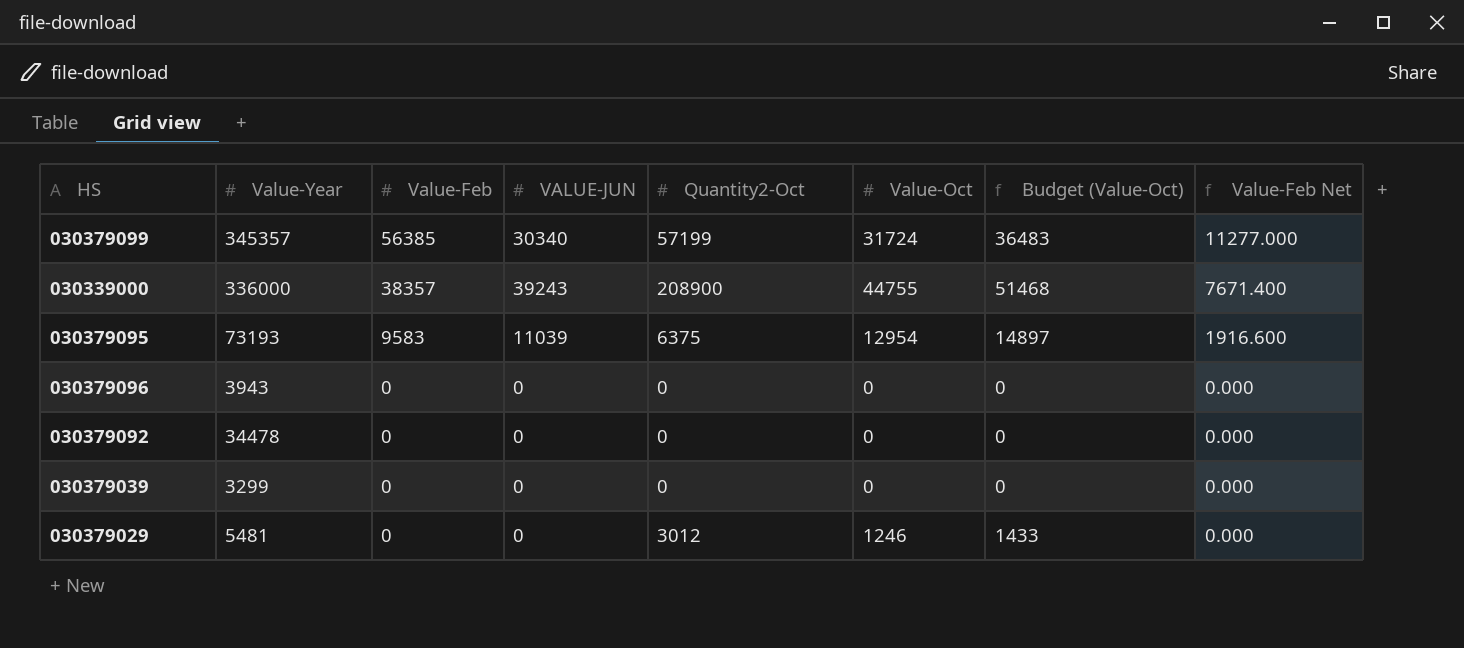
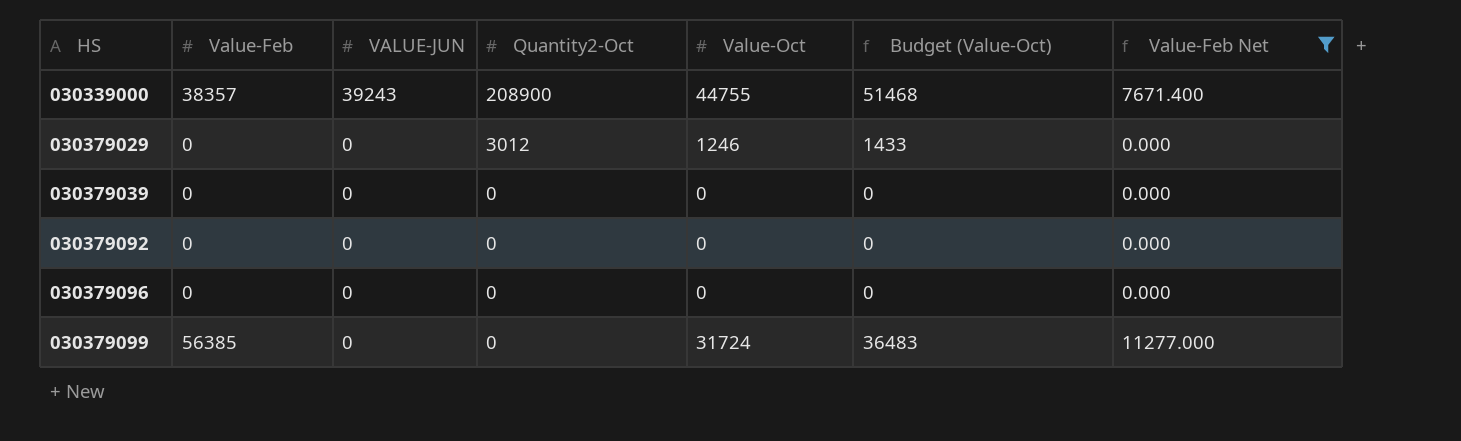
filter: none -> Value-Feb Net != 1916.600
row order: Value-Feb descending -> HS ascending
column Value-Year | position: 2 -> none
030379099 | VALUE-JUN: 30340 -> 0
030379099 | Quantity2-Oct: 57199 -> 0

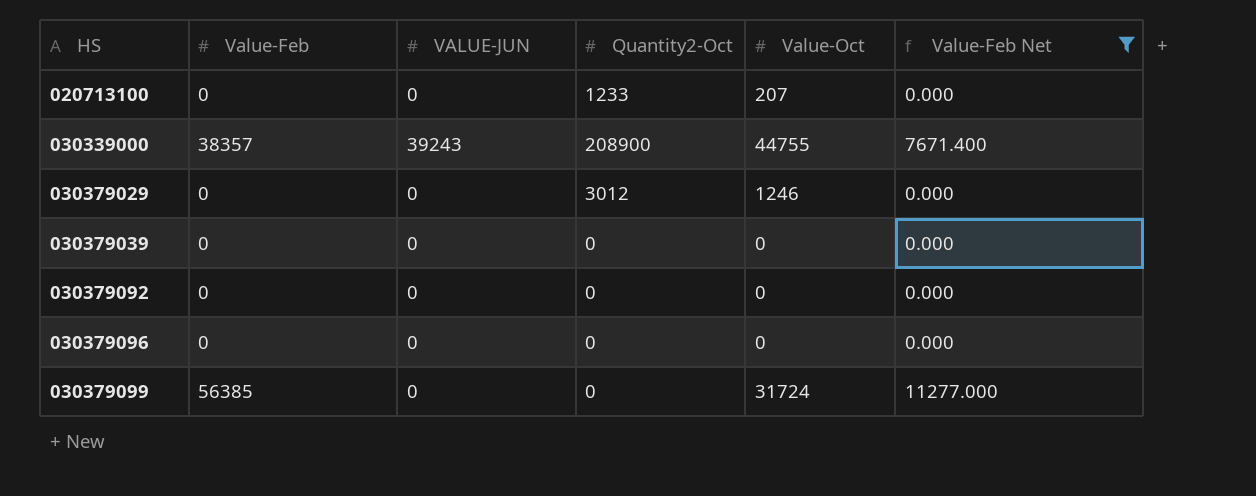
column Budget (Value-Oct) | formula: [Value-Oct] * 1.15 -> none
row 020713100: none -> 0 | 0 | 1233 | 207 | 0.000

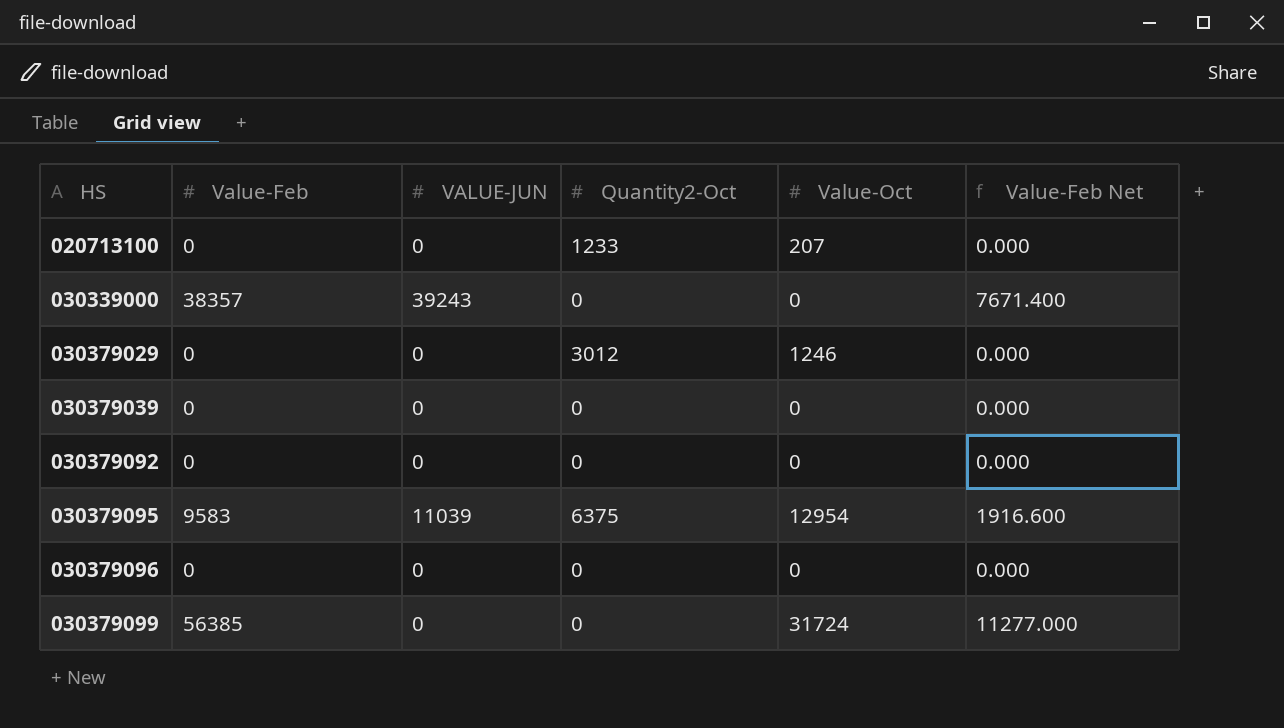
filter: Value-Feb Net != 1916.600 -> none
030339000 | Quantity2-Oct: 208900 -> 0
030339000 | Value-Oct: 44755 -> 0

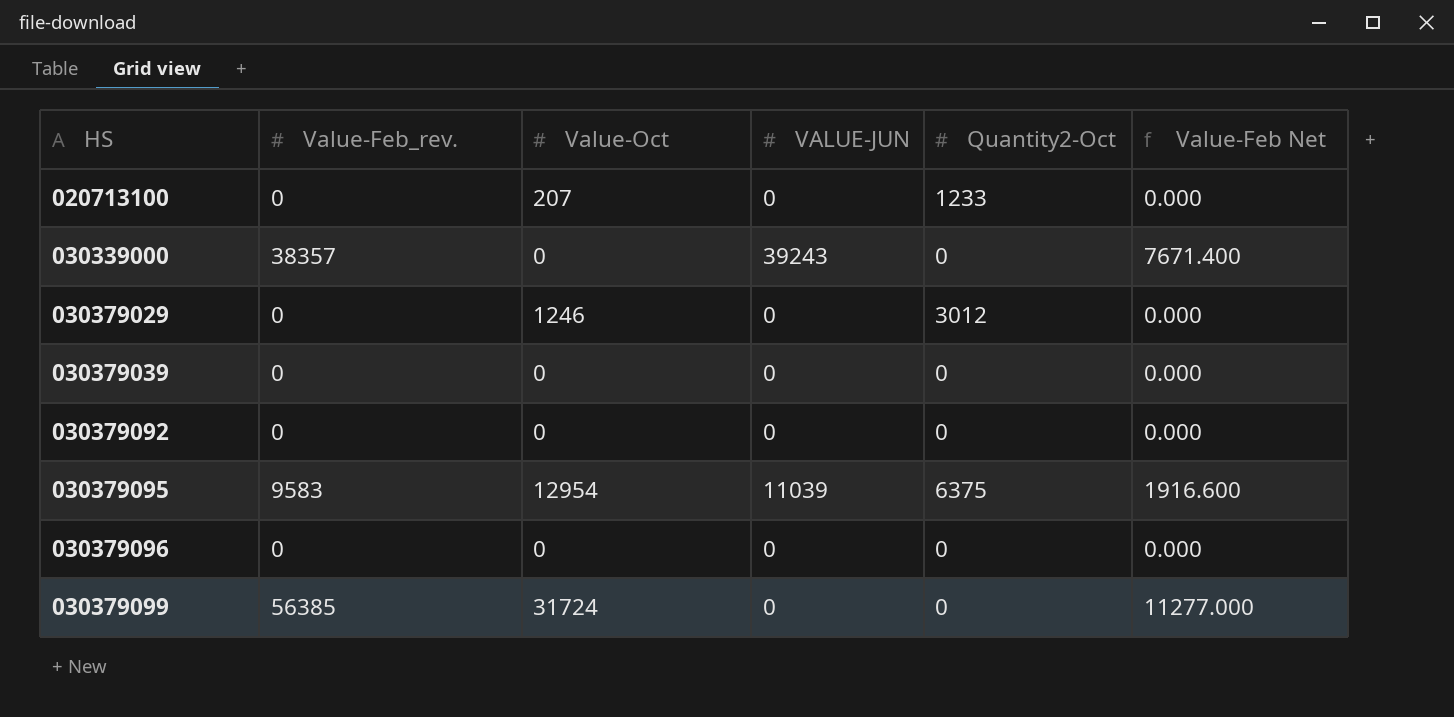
column name: Value-Feb -> Value-Feb_rev.
column Value-Oct | position: 5 -> 3

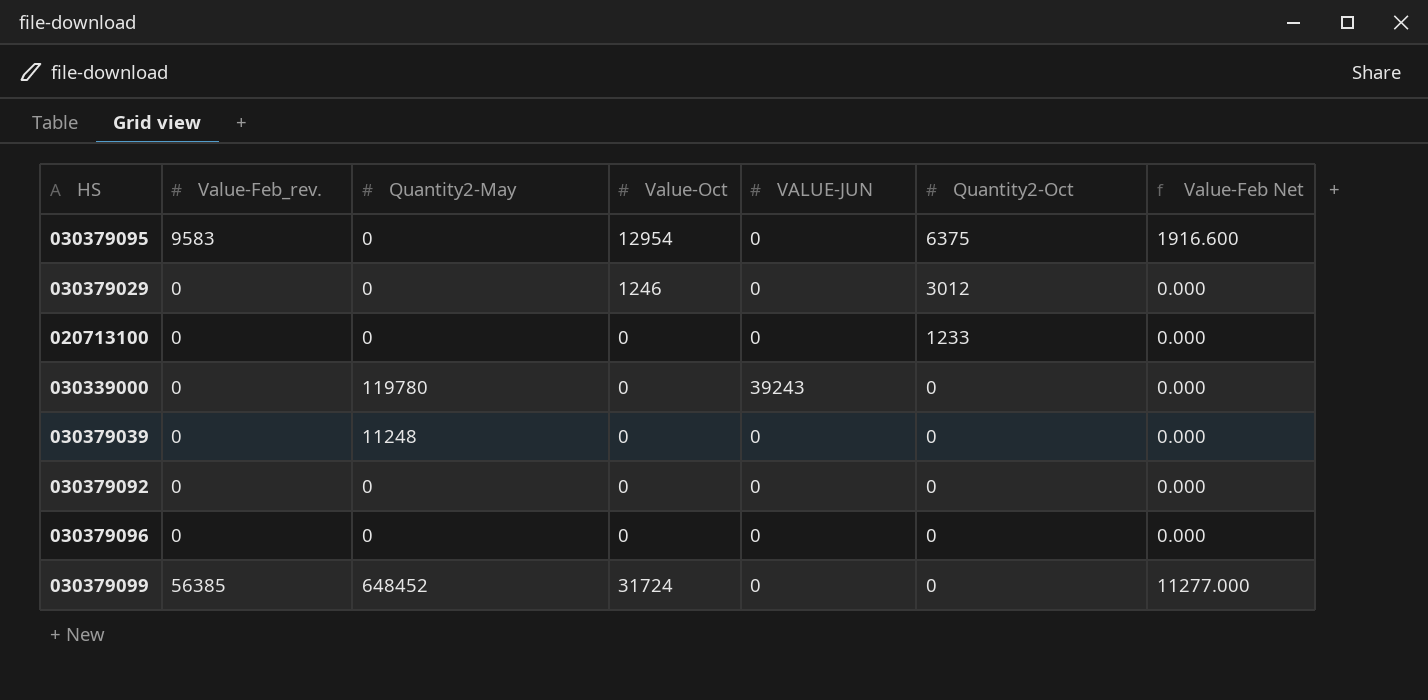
row order: HS ascending -> Quantity2-Oct descending
column Quantity2-May | position: none -> 3
030379095 | VALUE-JUN: 11039 -> 0
020713100 | Value-Oct: 207 -> 0
030339000 | Value-Feb_rev.: 38357 -> 0
030339000 | Value-Feb Net: 7671.400 -> 0.000

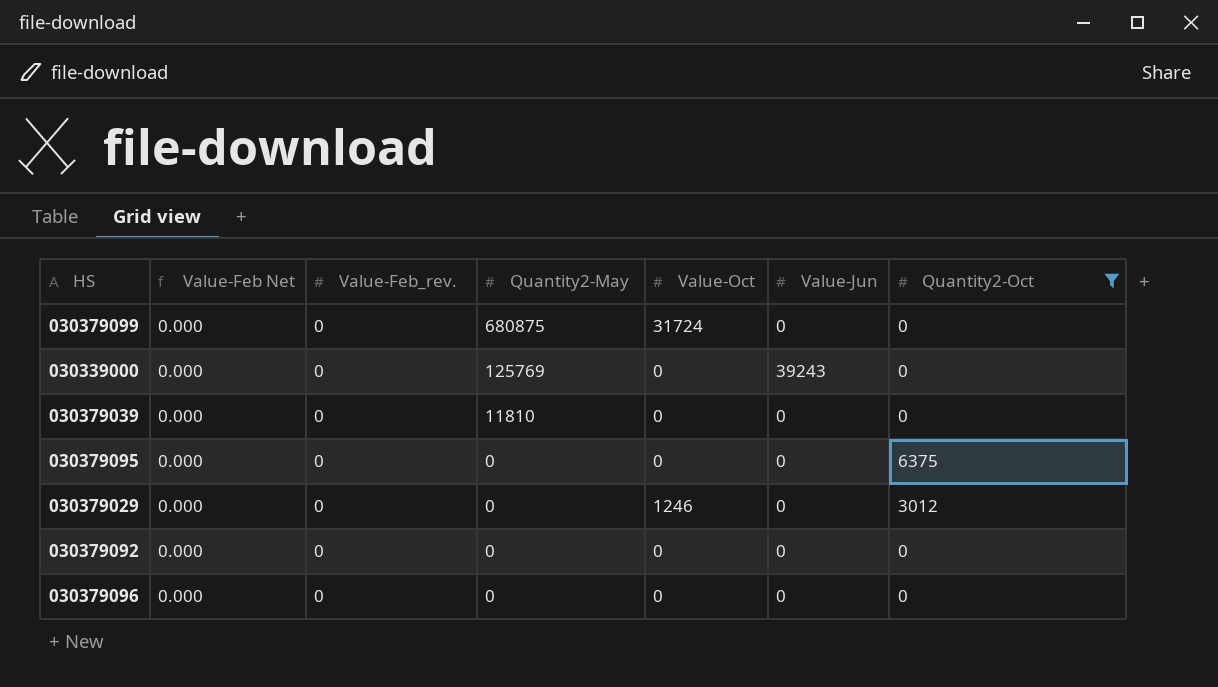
filter: none -> Quantity2-Oct != 1233
row order: Quantity2-Oct descending -> Quantity2-May descending
column Value-Feb Net | position: 7 -> 2
column name: VALUE-JUN -> Value-Jun
030379099 | Value-Feb Net: 11277.000 -> 0.000
030379099 | Value-Feb_rev.: 56385 -> 0
030379099 | Quantity2-May: 648452 -> 680875
030339000 | Quantity2-May: 119780 -> 125769
030379039 | Quantity2-May: 11248 -> 11810
030379095 | Value-Feb Net: 1916.600 -> 0.000
030379095 | Value-Feb_rev.: 9583 -> 0
030379095 | Value-Oct: 12954 -> 0

